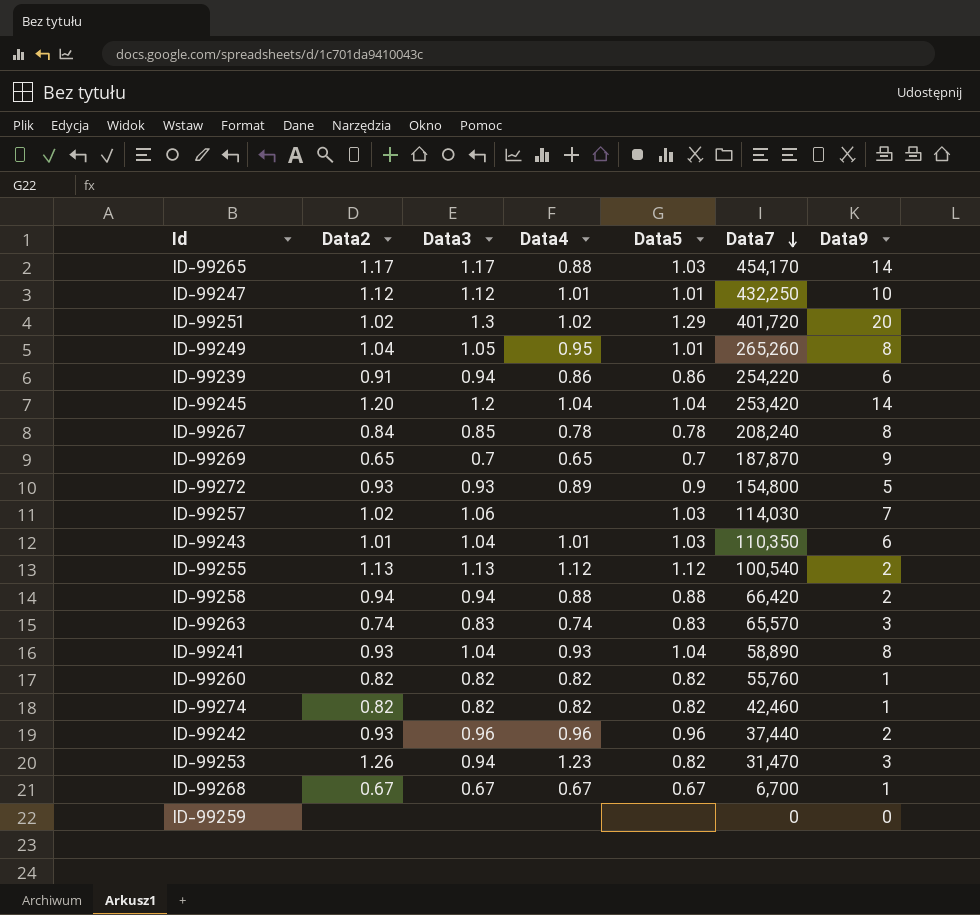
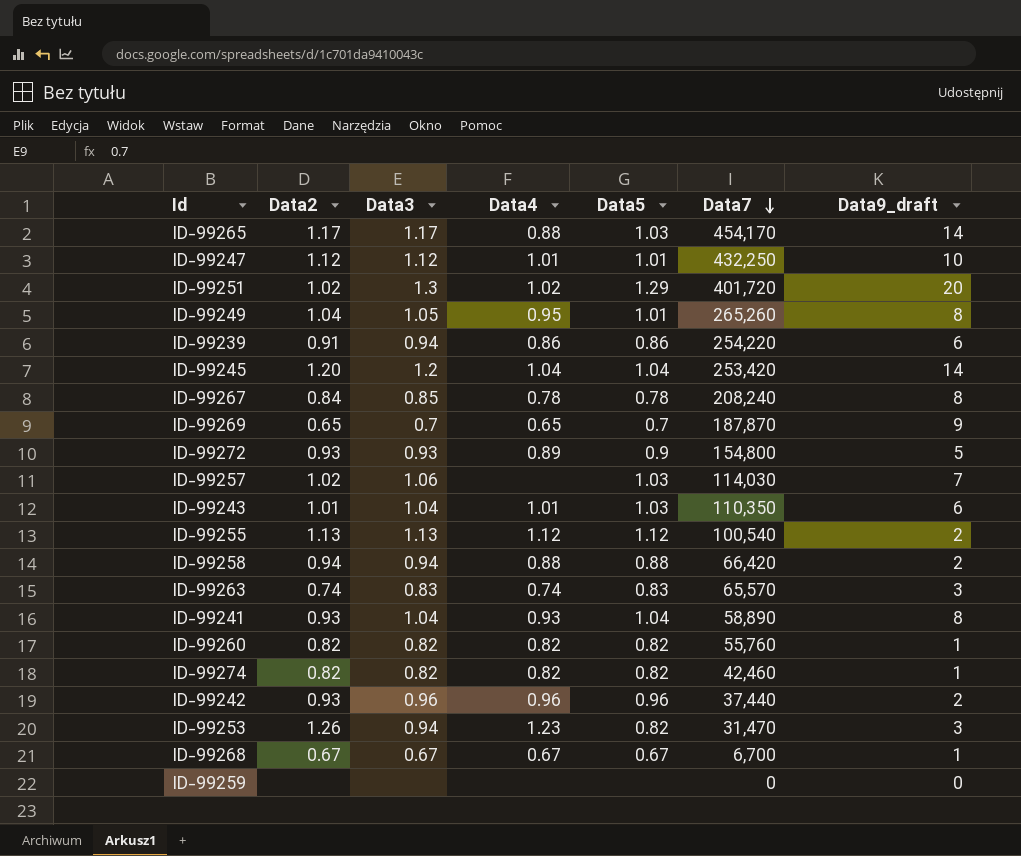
column name: Data9 -> Data9_draft

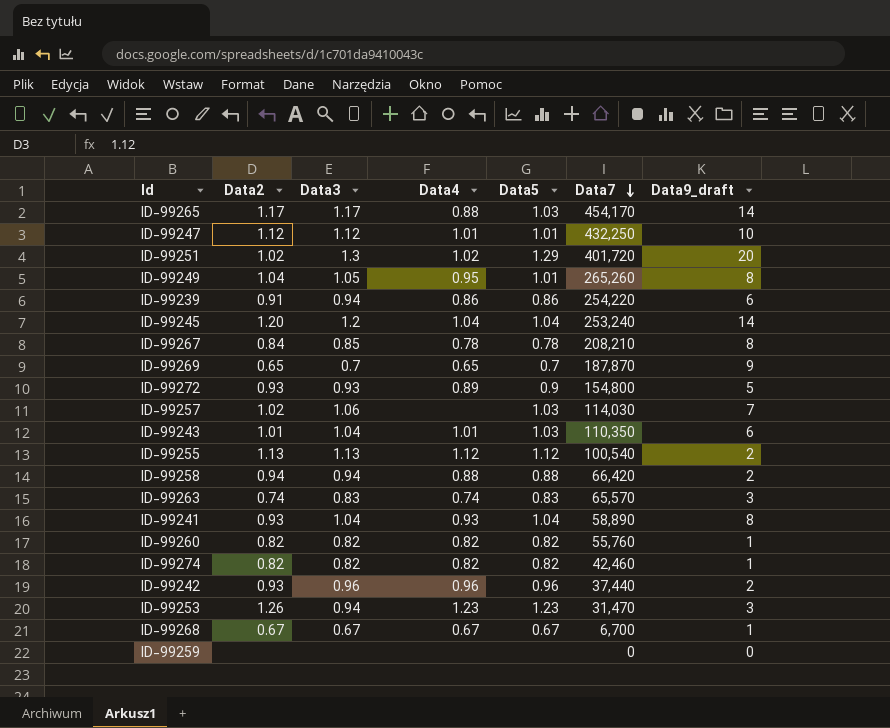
ID-99245 | Data7: 253,420 -> 253,240
ID-99267 | Data7: 208,240 -> 208,210
ID-99253 | Data5: 0.82 -> 1.23

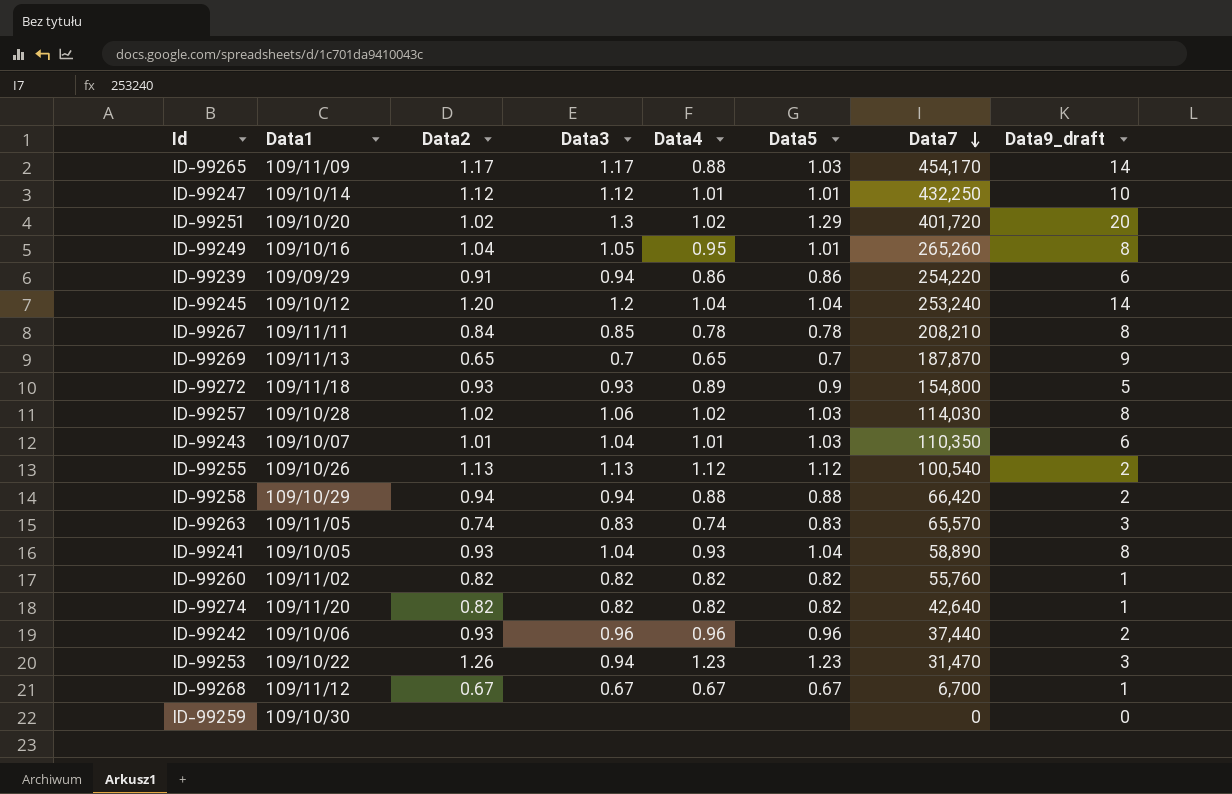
column Data1 | position: none -> 2
ID-99257 | Data4: none -> 1.02
ID-99257 | Data9_draft: 7 -> 8
ID-99274 | Data7: 42,460 -> 42,640

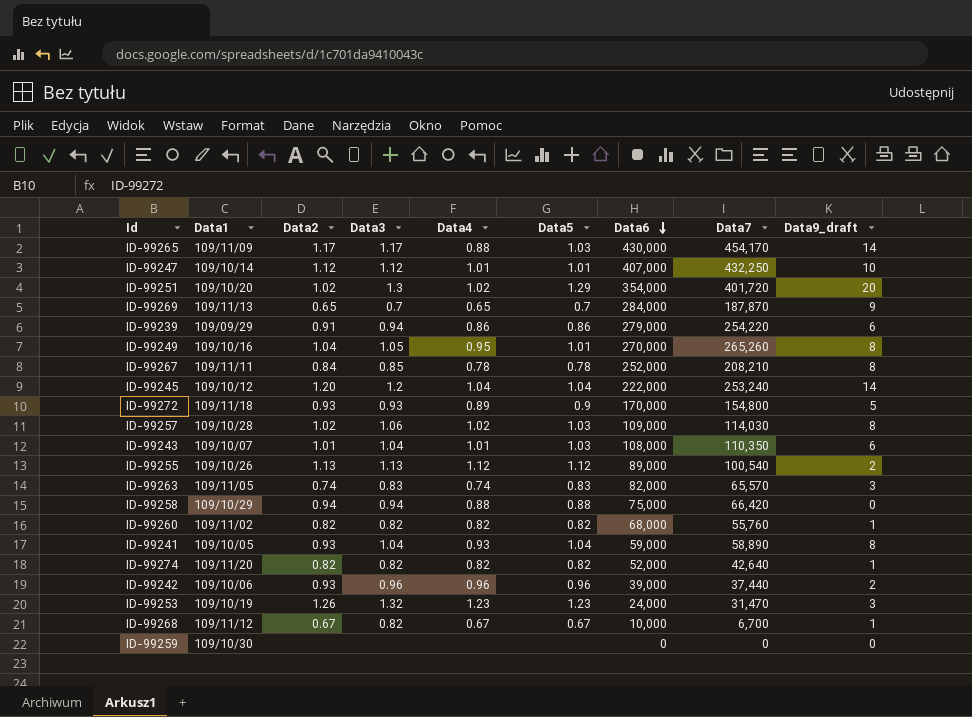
row order: Data7 descending -> Data6 descending
column Data6 | position: none -> 7
ID-99258 | Data9_draft: 2 -> 0
ID-99253 | Data1: 109/10/22 -> 109/10/19
ID-99253 | Data3: 0.94 -> 1.32
ID-99268 | Data3: 0.67 -> 0.82

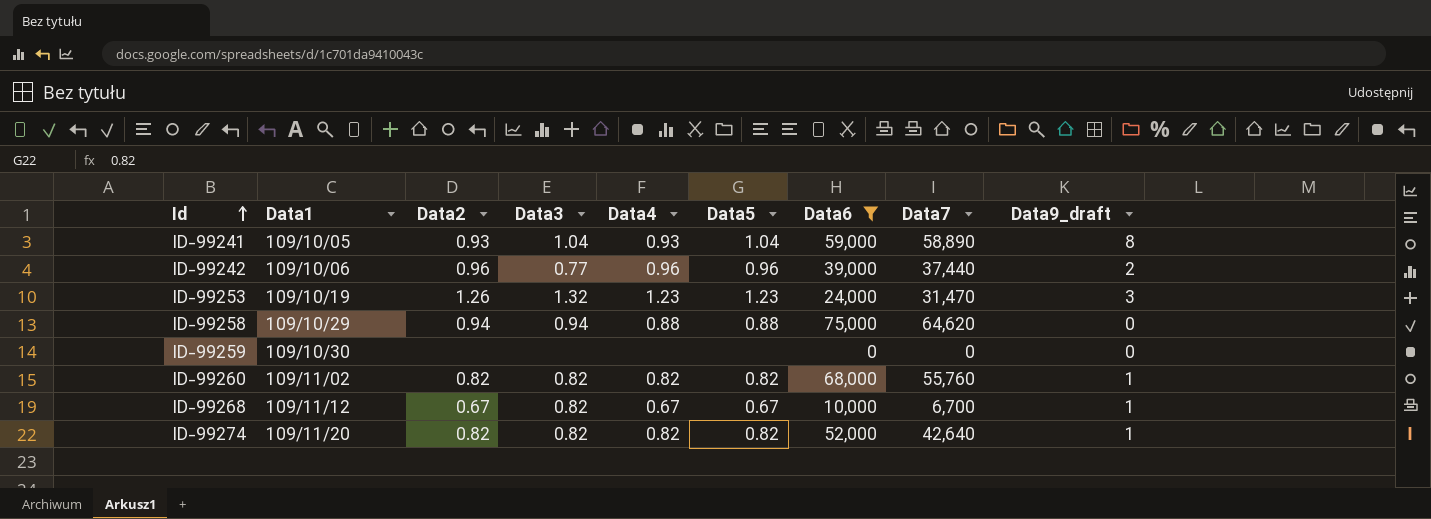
filter: none -> Data6 <= 75,000
row order: Data6 descending -> Id ascending
ID-99242 | Data2: 0.93 -> 0.96
ID-99242 | Data3: 0.96 -> 0.77
ID-99258 | Data7: 66,420 -> 64,620

